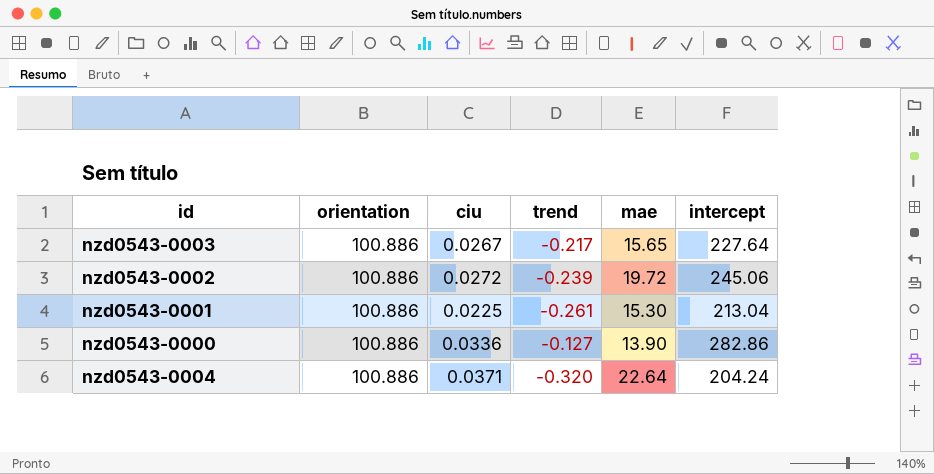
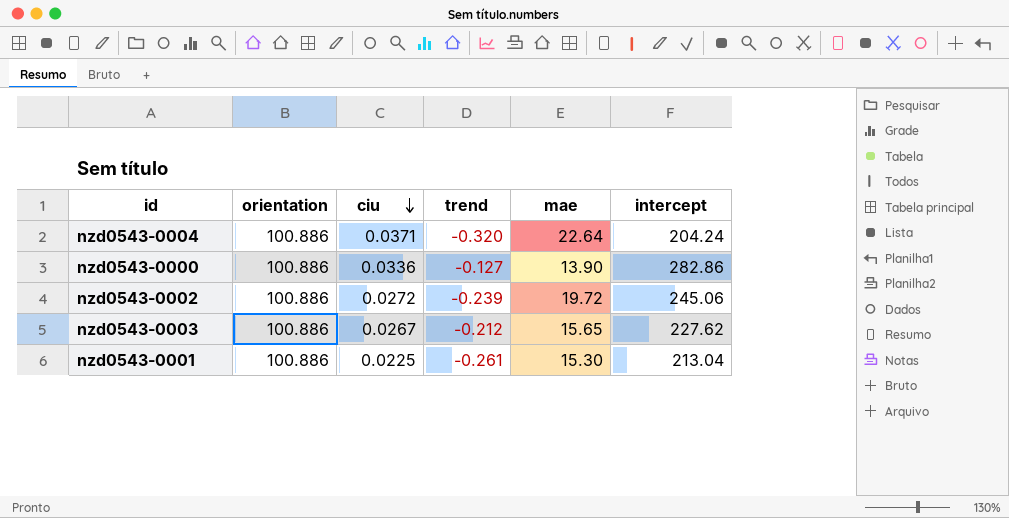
row order: none -> ciu descending
nzd0543-0003 | trend: -0.217 -> -0.212
nzd0543-0003 | intercept: 227.64 -> 227.62

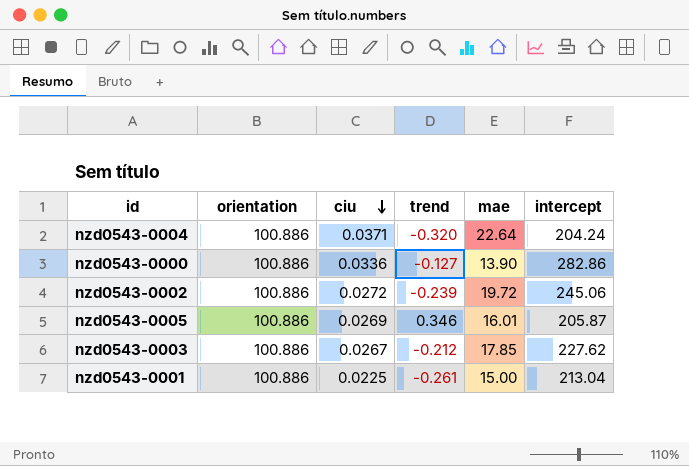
row nzd0543-0005: none -> 100.886 | 0.0269 | 0.346 | 16.01 | 205.87
nzd0543-0003 | mae: 15.65 -> 17.85
nzd0543-0001 | mae: 15.30 -> 15.00

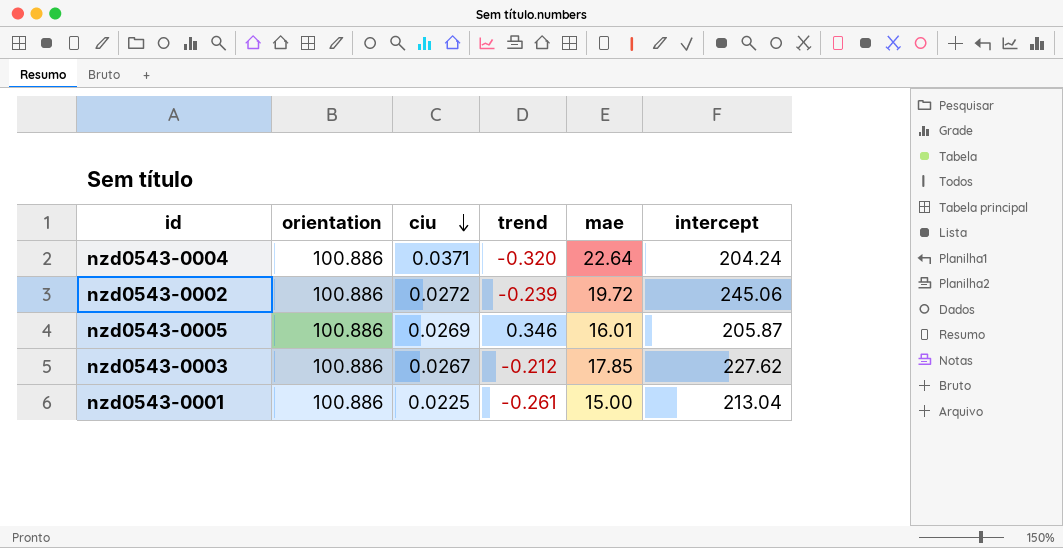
row nzd0543-0000: 100.886 | 0.0336 | -0.127 | 13.90 | 282.86 -> none

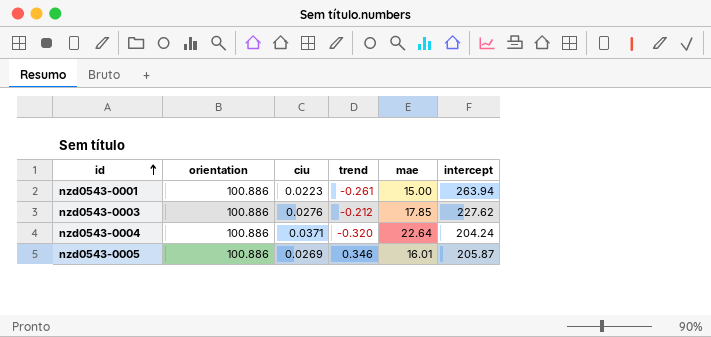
row order: ciu descending -> id ascending
row nzd0543-0002: 100.886 | 0.0272 | -0.239 | 19.72 | 245.06 -> none
nzd0543-0001 | ciu: 0.0225 -> 0.0223
nzd0543-0001 | intercept: 213.04 -> 263.94
nzd0543-0003 | ciu: 0.0267 -> 0.0276

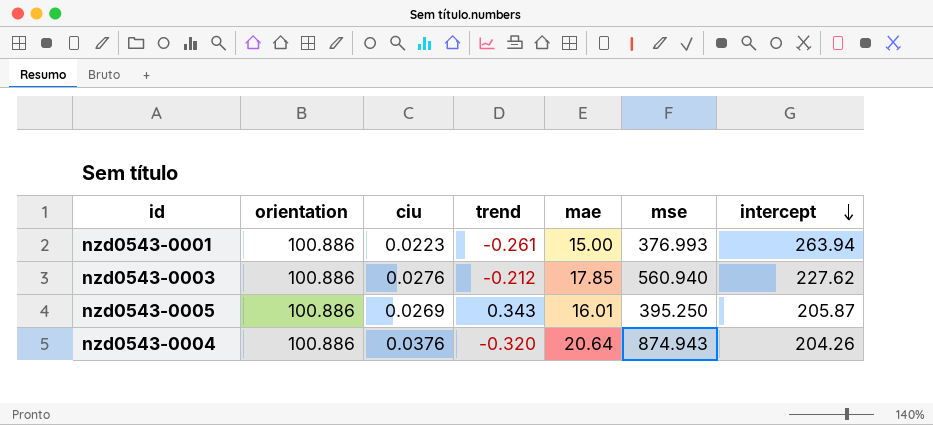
row order: id ascending -> intercept descending
column mse | position: none -> 6
nzd0543-0005 | trend: 0.346 -> 0.343
nzd0543-0004 | ciu: 0.0371 -> 0.0376
nzd0543-0004 | mae: 22.64 -> 20.64
nzd0543-0004 | intercept: 204.24 -> 204.26

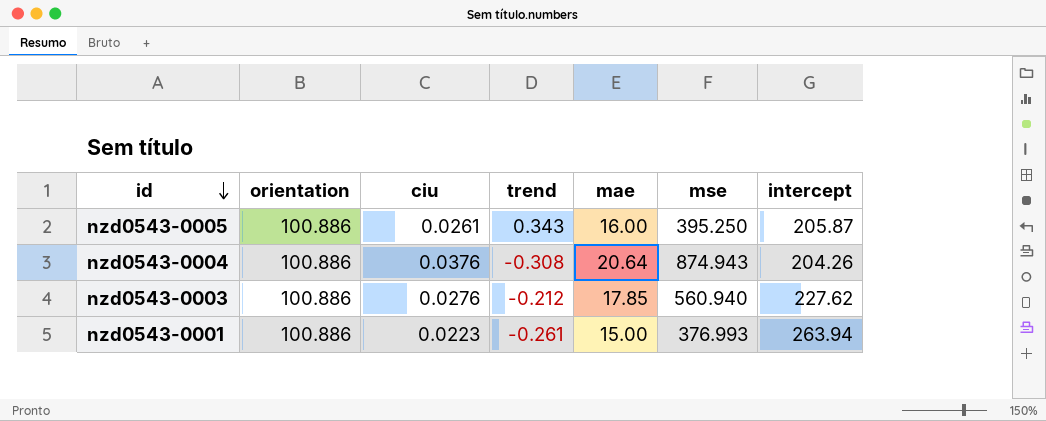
row order: intercept descending -> id descending
nzd0543-0005 | ciu: 0.0269 -> 0.0261
nzd0543-0005 | mae: 16.01 -> 16.00
nzd0543-0004 | trend: -0.320 -> -0.308

